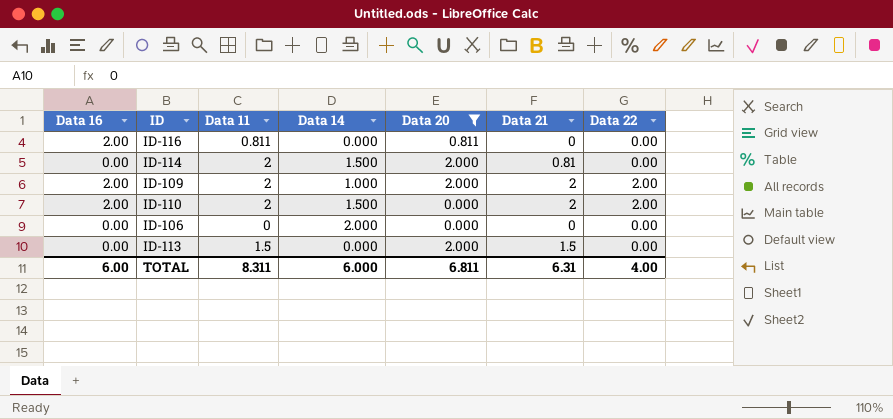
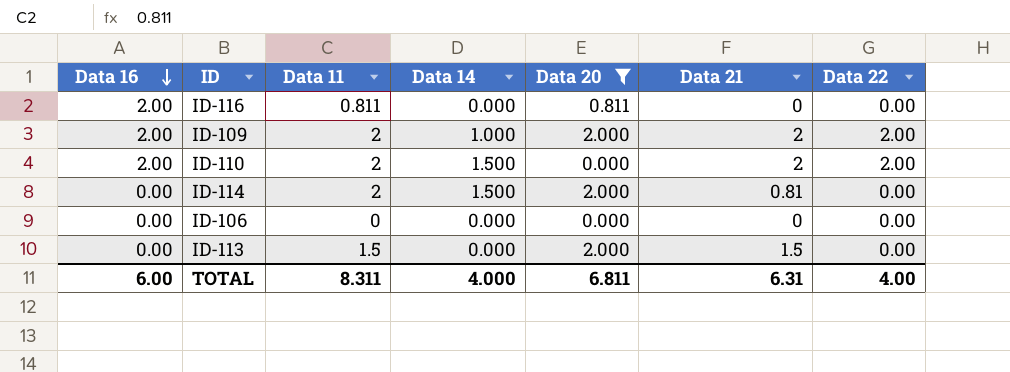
row order: none -> Data 16 descending
ID-106 | Data 14: 2.000 -> 0.000
TOTAL | Data 14: 6.000 -> 4.000

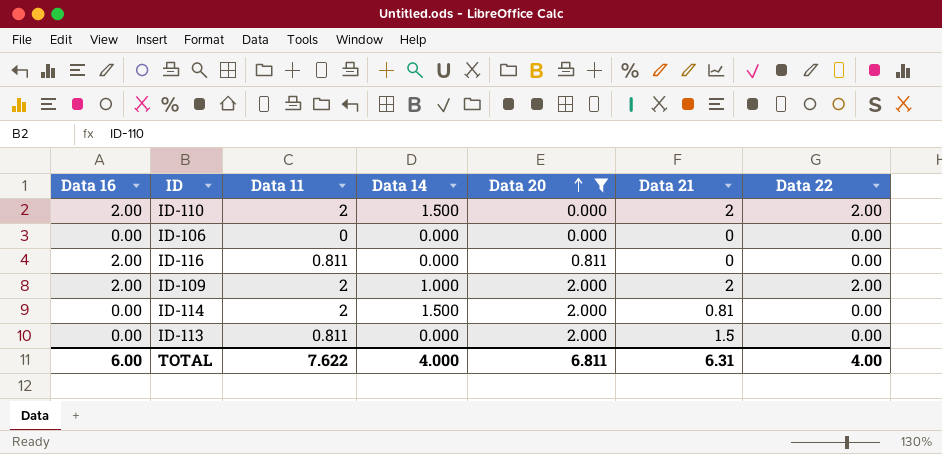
row order: Data 16 descending -> Data 20 ascending
ID-113 | Data 11: 1.5 -> 0.811
TOTAL | Data 11: 8.311 -> 7.622

